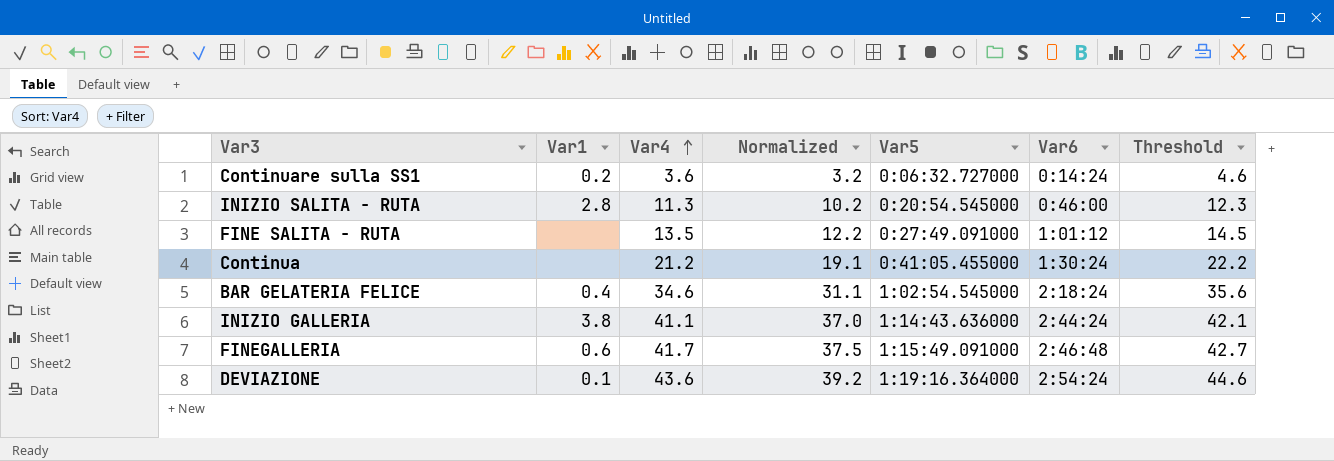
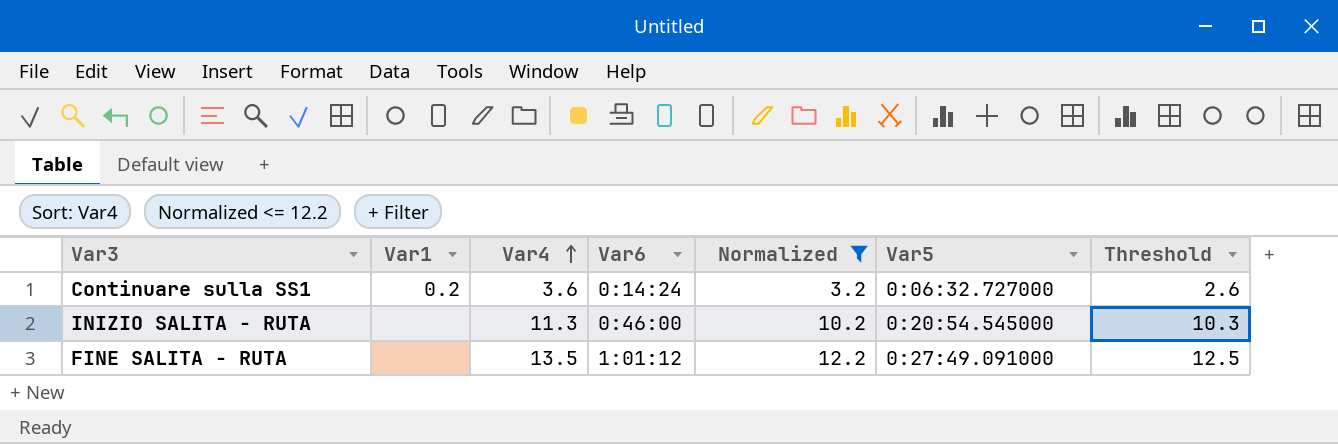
filter: none -> Normalized <= 12.2
column Var6 | position: 6 -> 4
column Threshold | formula: [Var4] + 1 -> [Var4] - 1
INIZIO SALITA - RUTA | Var1: 2.8 -> none

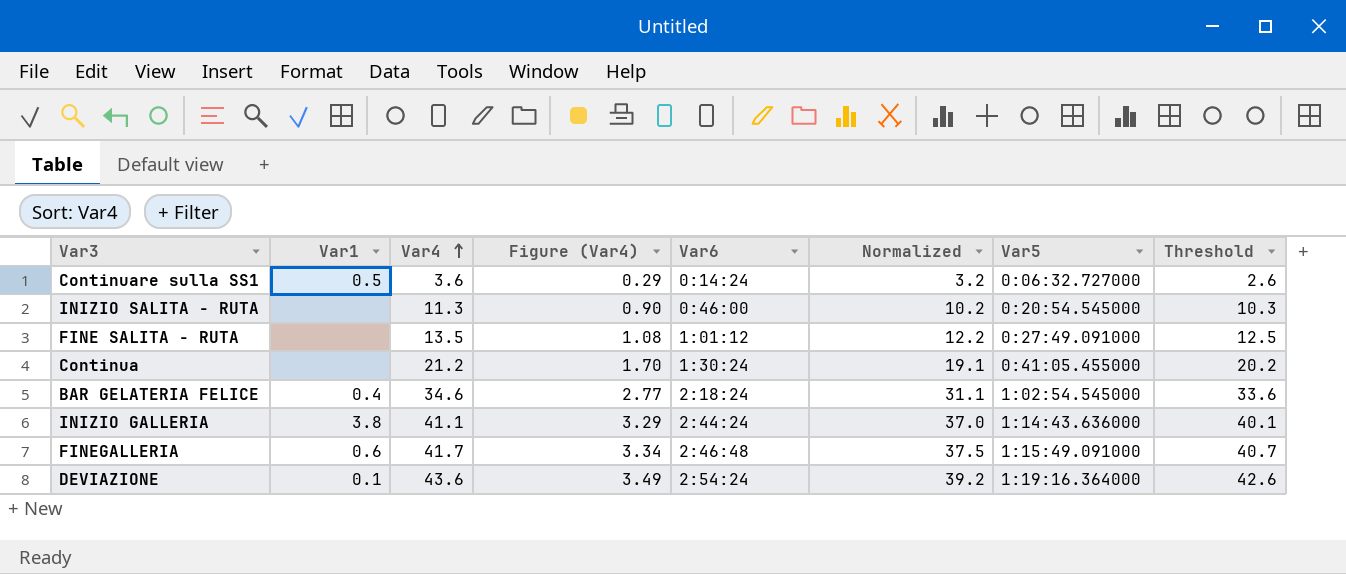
filter: Normalized <= 12.2 -> none
column Figure (Var4) | formula: none -> [Var4] * 0.08
Continuare sulla SS1 | Var1: 0.2 -> 0.5

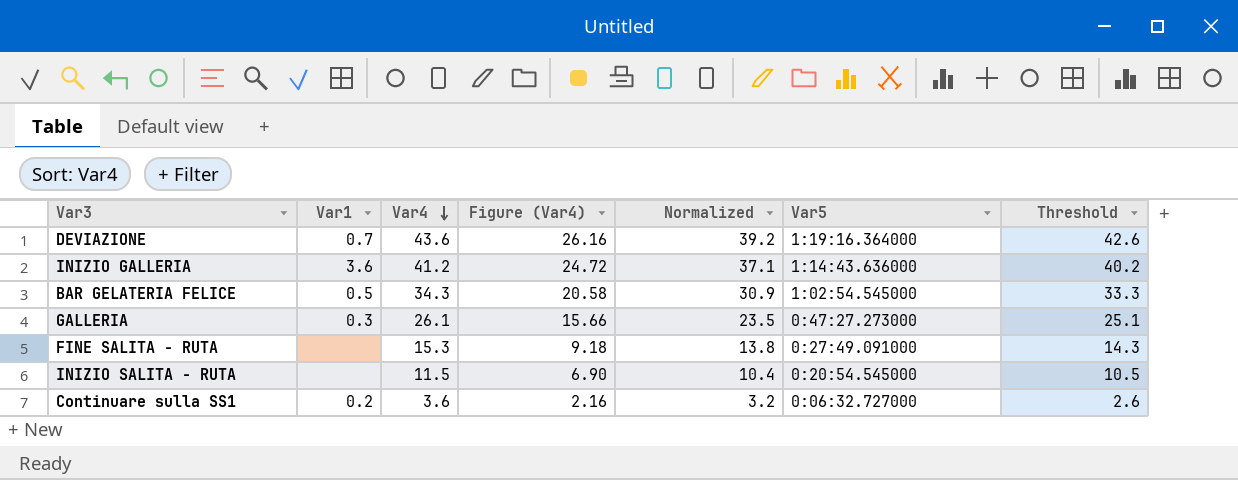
row order: Var4 ascending -> Var4 descending
column Var6 | position: 5 -> none
column Figure (Var4) | formula: [Var4] * 0.08 -> [Var4] * 0.6
row Continua: none | 21.2 | 1.70 | 1:30:24 | 19.1 | 0:41:05.455000 | 20.2 -> none
row FINEGALLERIA: 0.6 | 41.7 | 3.34 | 2:46:48 | 37.5 | 1:15:49.091000 | 40.7 -> none
DEVIAZIONE | Var1: 0.1 -> 0.7
INIZIO GALLERIA | Var1: 3.8 -> 3.6
INIZIO GALLERIA | Var4: 41.1 -> 41.2
INIZIO GALLERIA | Normalized: 37.0 -> 37.1
INIZIO GALLERIA | Threshold: 40.1 -> 40.2
BAR GELATERIA FELICE | Var1: 0.4 -> 0.5
BAR GELATERIA FELICE | Var4: 34.6 -> 34.3
BAR GELATERIA FELICE | Normalized: 31.1 -> 30.9
BAR GELATERIA FELICE | Threshold: 33.6 -> 33.3
row GALLERIA: none -> 0.3 | 26.1 | 15.66 | 23.5 | 0:47:27.273000 | 25.1
FINE SALITA - RUTA | Var4: 13.5 -> 15.3
FINE SALITA - RUTA | Normalized: 12.2 -> 13.8
FINE SALITA - RUTA | Threshold: 12.5 -> 14.3
INIZIO SALITA - RUTA | Var4: 11.3 -> 11.5
INIZIO SALITA - RUTA | Normalized: 10.2 -> 10.4
INIZIO SALITA - RUTA | Threshold: 10.3 -> 10.5
Continuare sulla SS1 | Var1: 0.5 -> 0.2

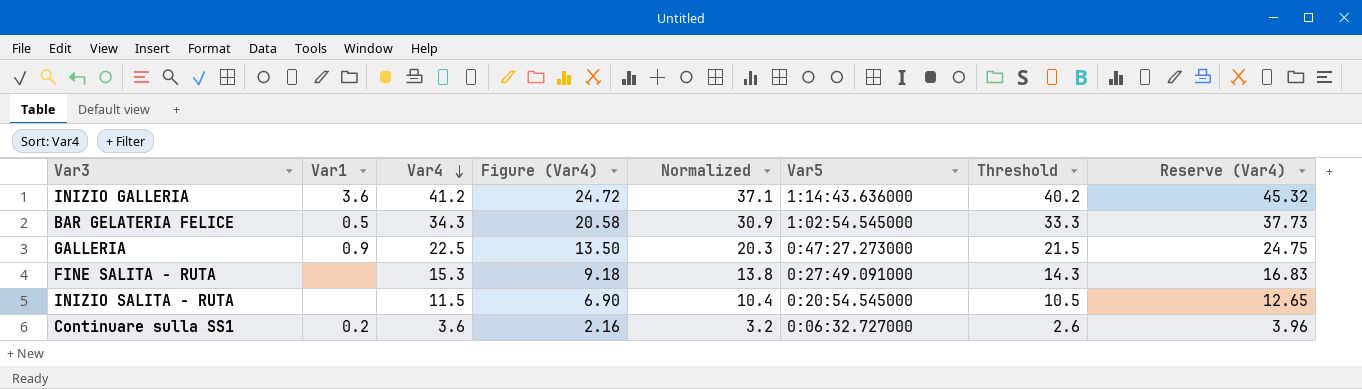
column Reserve (Var4) | formula: none -> [Var4] * 1.1
row DEVIAZIONE: 0.7 | 43.6 | 26.16 | 39.2 | 1:19:16.364000 | 42.6 -> none
GALLERIA | Var1: 0.3 -> 0.9
GALLERIA | Var4: 26.1 -> 22.5
GALLERIA | Figure (Var4): 15.66 -> 13.50
GALLERIA | Normalized: 23.5 -> 20.3
GALLERIA | Threshold: 25.1 -> 21.5

